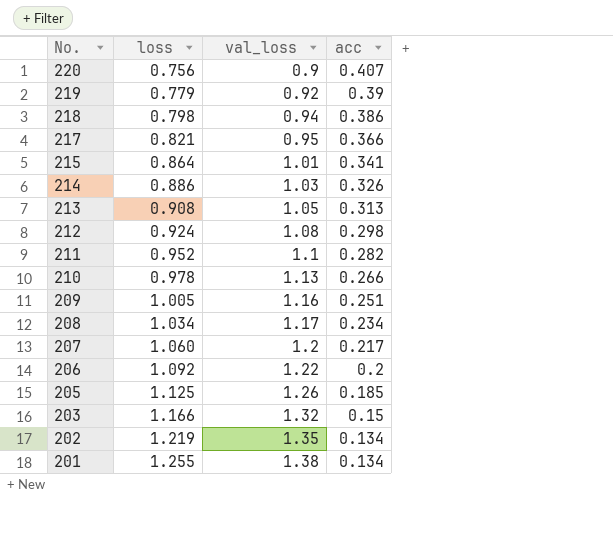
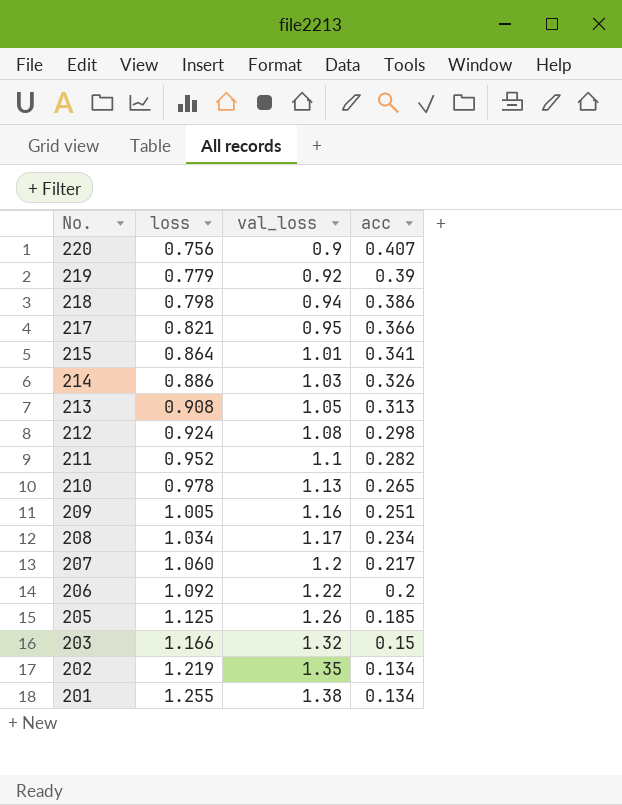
210 | acc: 0.266 -> 0.265

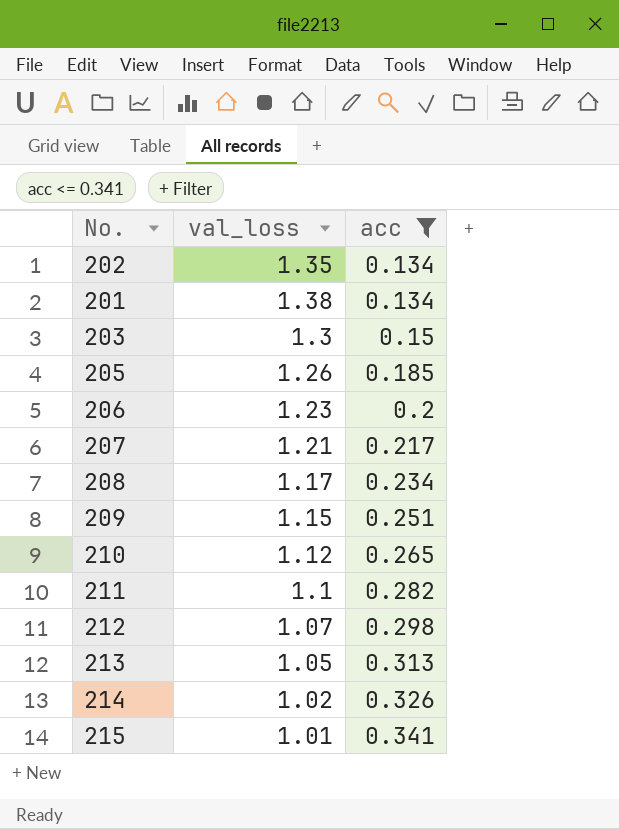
filter: none -> acc <= 0.341
row order: No. descending -> acc ascending
column loss | position: 2 -> none
203 | val_loss: 1.32 -> 1.3
206 | val_loss: 1.22 -> 1.23
207 | val_loss: 1.2 -> 1.21
209 | val_loss: 1.16 -> 1.15
210 | val_loss: 1.13 -> 1.12
212 | val_loss: 1.08 -> 1.07
214 | val_loss: 1.03 -> 1.02

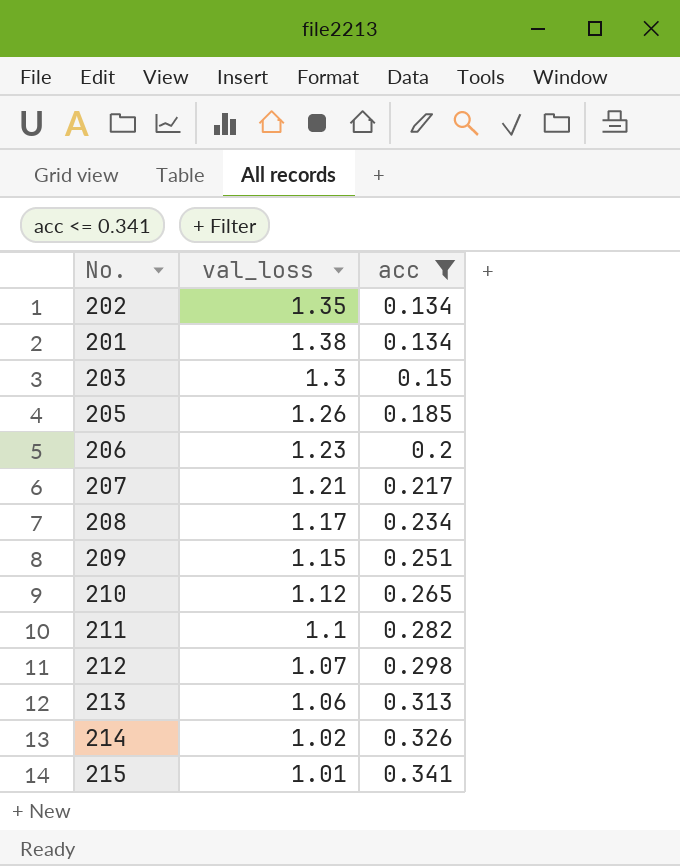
213 | val_loss: 1.05 -> 1.06

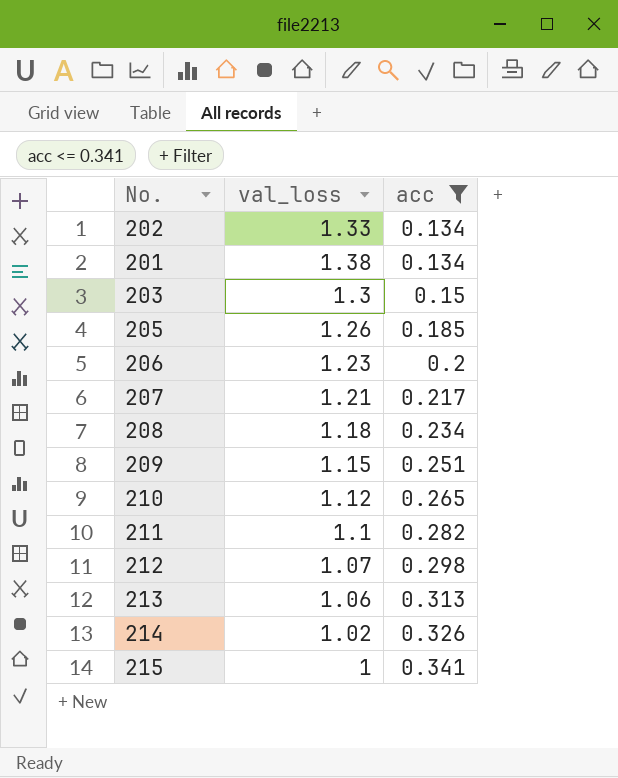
202 | val_loss: 1.35 -> 1.33
208 | val_loss: 1.17 -> 1.18
215 | val_loss: 1.01 -> 1

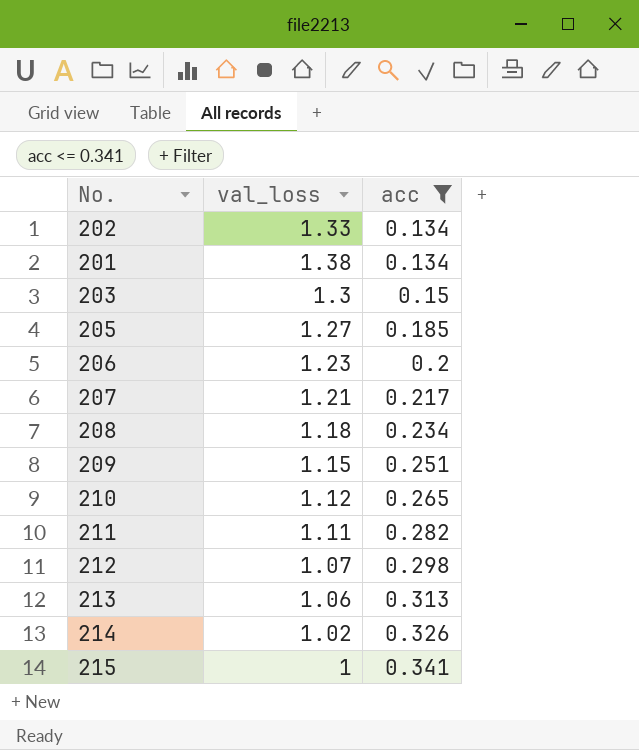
205 | val_loss: 1.26 -> 1.27
211 | val_loss: 1.1 -> 1.11

